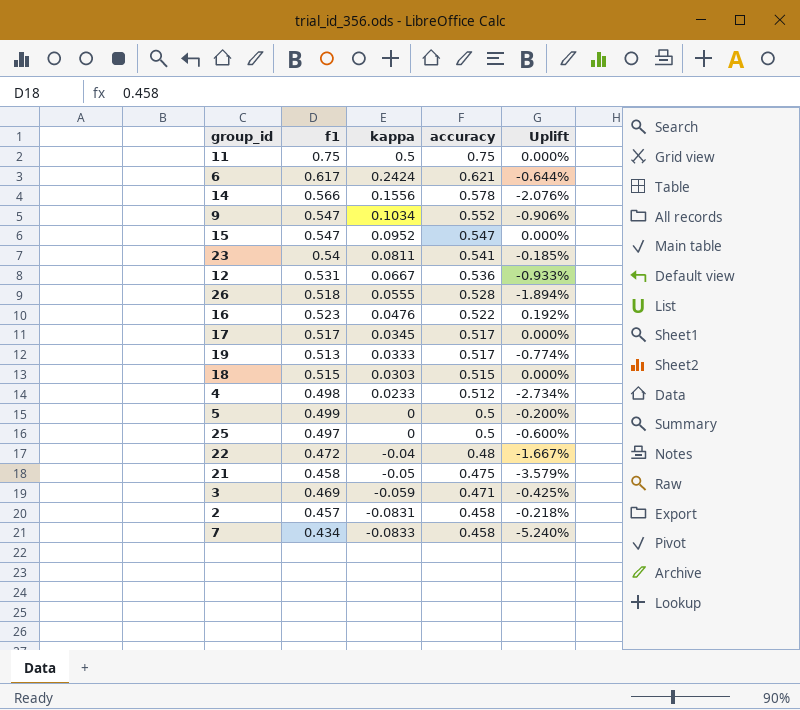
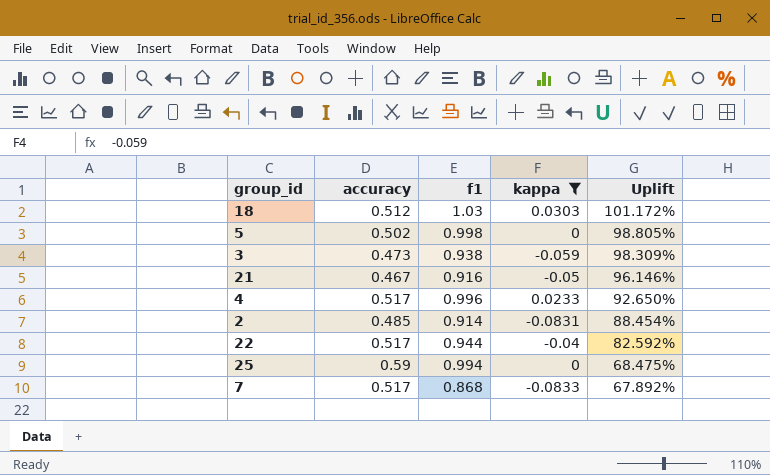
filter: none -> kappa <= 0.0303
row order: kappa descending -> Uplift descending
column accuracy | position: 4 -> 2
18 | accuracy: 0.515 -> 0.512
18 | f1: 0.515 -> 1.03
18 | Uplift: 0.000% -> 101.172%
5 | accuracy: 0.5 -> 0.502
5 | f1: 0.499 -> 0.998
5 | Uplift: -0.200% -> 98.805%
3 | accuracy: 0.471 -> 0.473
3 | f1: 0.469 -> 0.938
3 | Uplift: -0.425% -> 98.309%
21 | accuracy: 0.475 -> 0.467
21 | f1: 0.458 -> 0.916
21 | Uplift: -3.579% -> 96.146%
4 | accuracy: 0.512 -> 0.517
4 | f1: 0.498 -> 0.996
4 | Uplift: -2.734% -> 92.650%
2 | accuracy: 0.458 -> 0.485
2 | f1: 0.457 -> 0.914
2 | Uplift: -0.218% -> 88.454%
22 | accuracy: 0.48 -> 0.517
22 | f1: 0.472 -> 0.944
22 | Uplift: -1.667% -> 82.592%
25 | accuracy: 0.5 -> 0.59
25 | f1: 0.497 -> 0.994
25 | Uplift: -0.600% -> 68.475%
7 | accuracy: 0.458 -> 0.517
7 | f1: 0.434 -> 0.868
7 | Uplift: -5.240% -> 67.892%

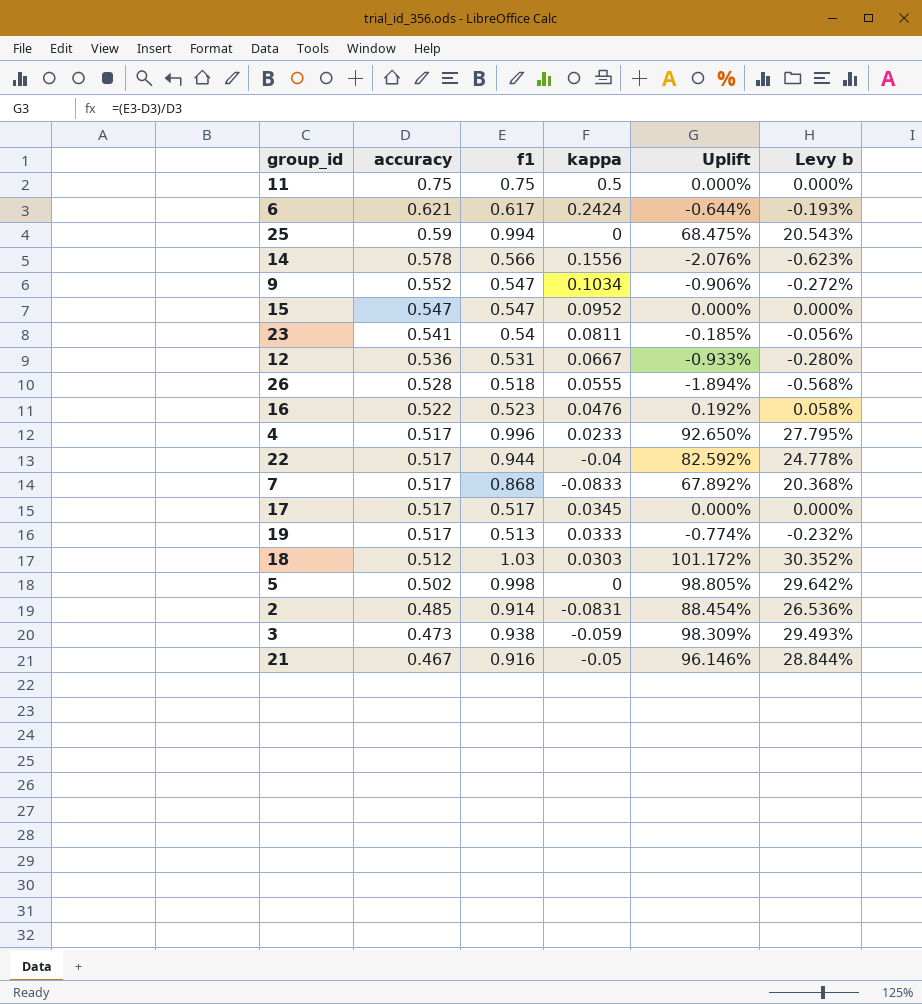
filter: kappa <= 0.0303 -> none
row order: Uplift descending -> accuracy descending
column Levy b | formula: none -> [Uplift] * 0.3

